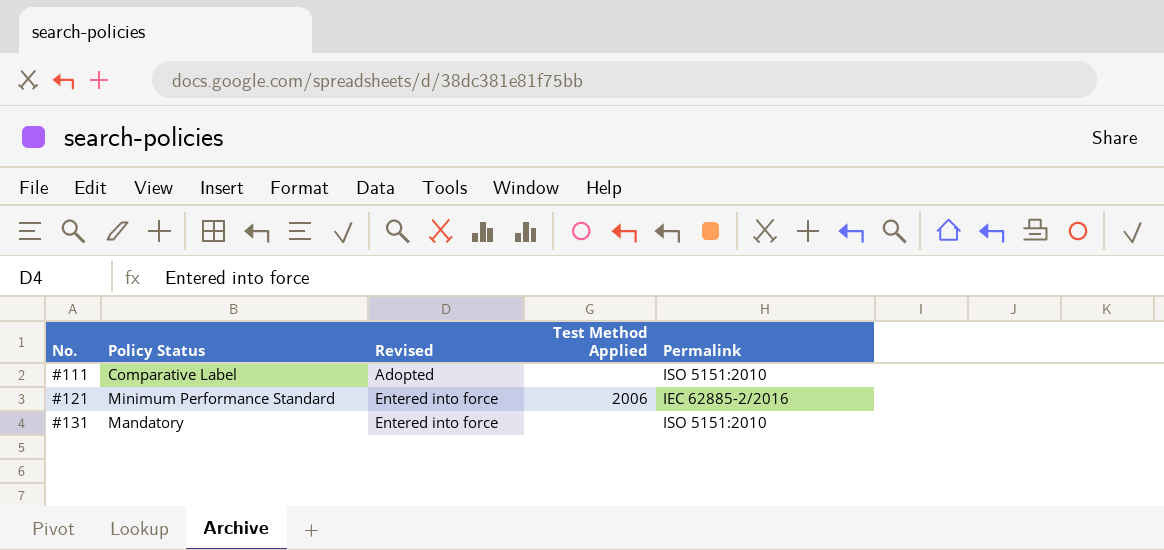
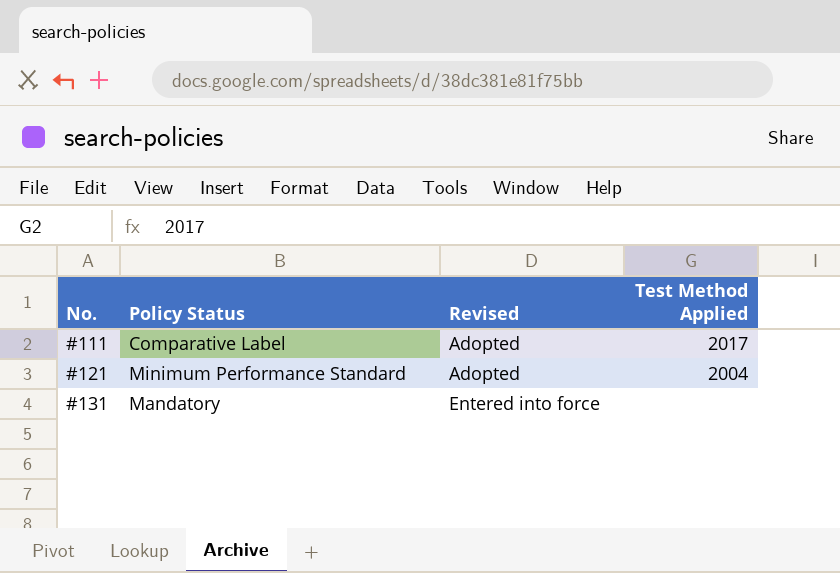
column Permalink | position: 5 -> none
#111 | Test Method Applied: none -> 2017
#121 | Revised: Entered into force -> Adopted
#121 | Test Method Applied: 2006 -> 2004

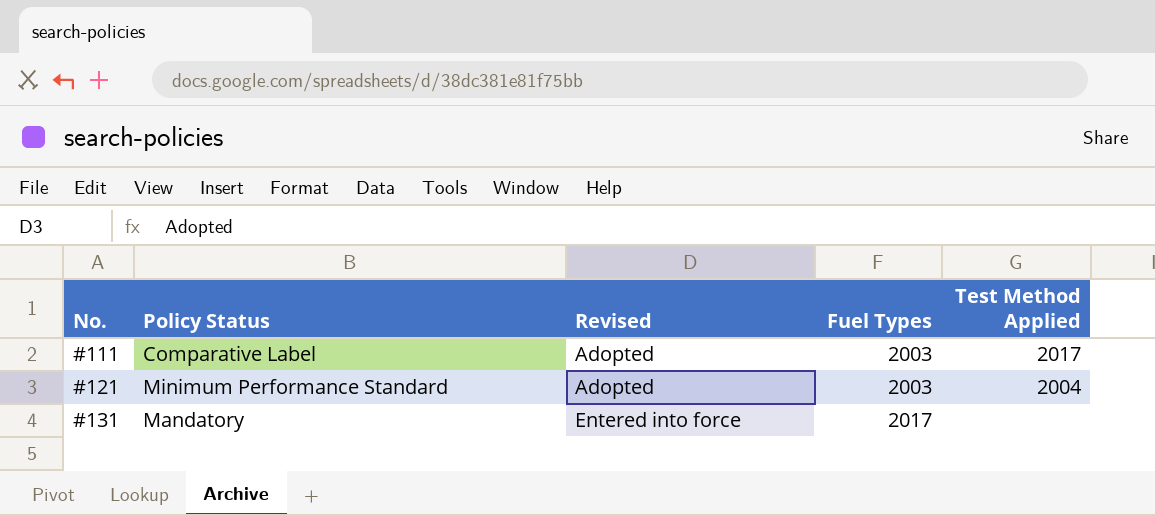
column Fuel Types | position: none -> 4

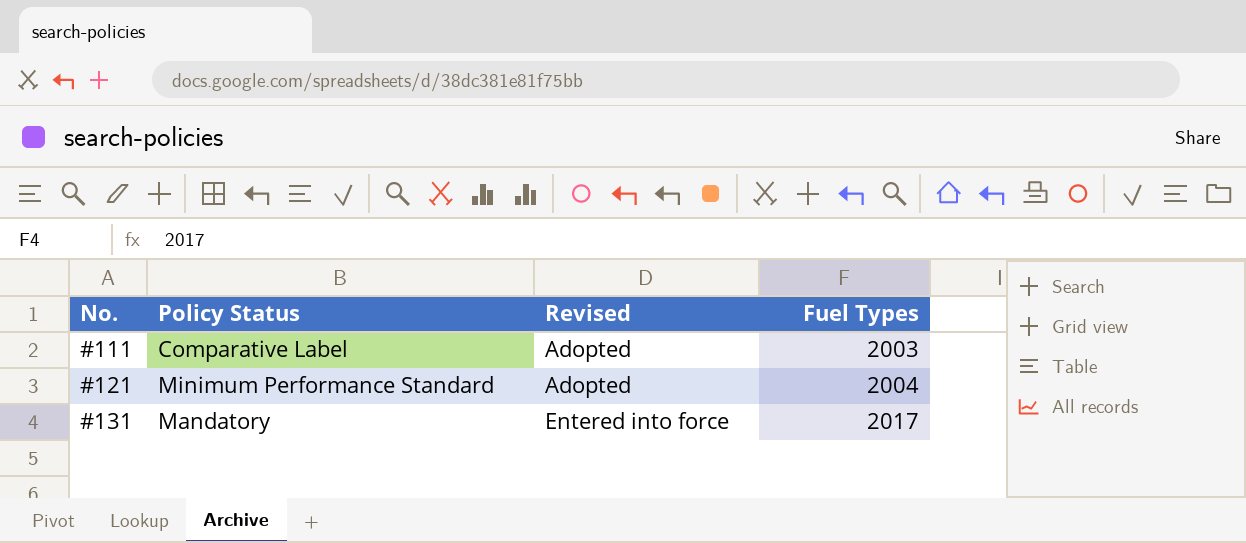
column Test Method Applied | position: 5 -> none
#121 | Fuel Types: 2003 -> 2004

